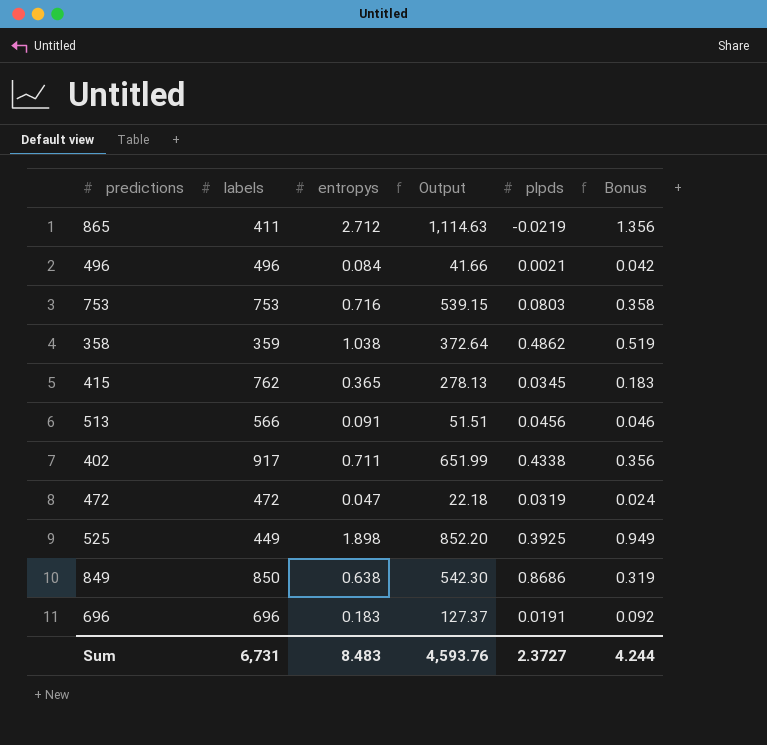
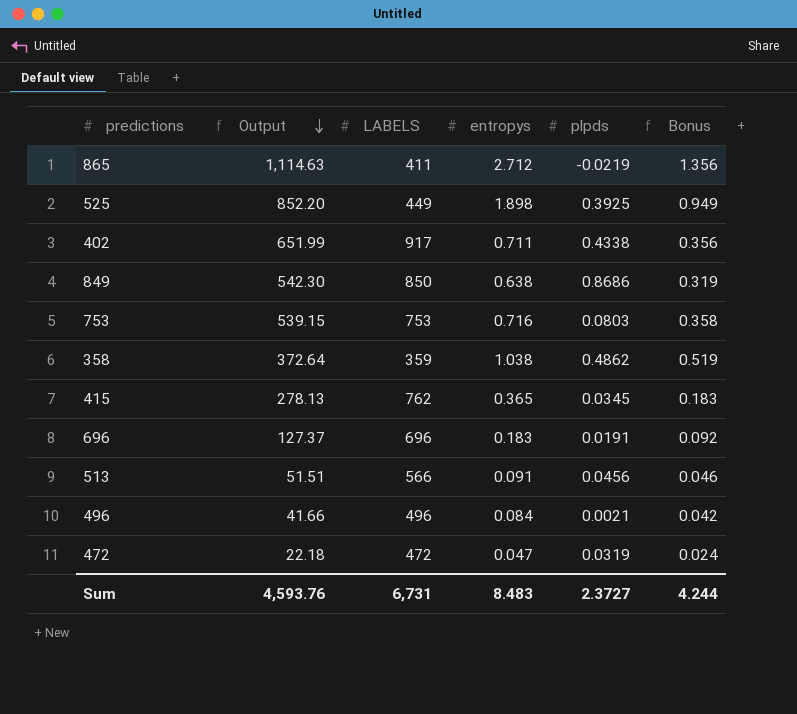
row order: none -> Output descending
column Output | position: 4 -> 2
column name: labels -> LABELS

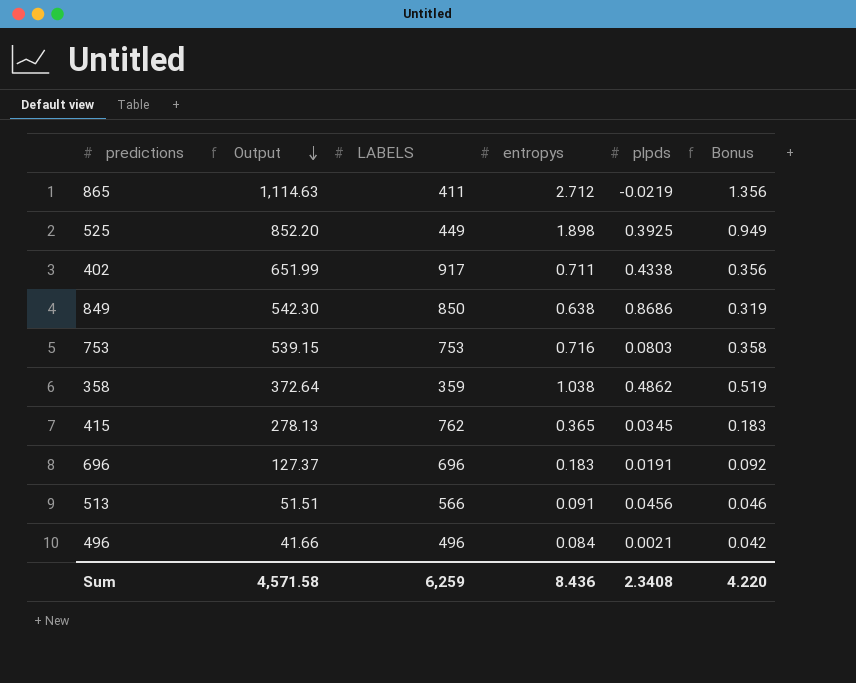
row 472: 22.18 | 472 | 0.047 | 0.0319 | 0.024 -> none
Sum | Output: 4,593.76 -> 4,571.58
Sum | LABELS: 6,731 -> 6,259
Sum | entropys: 8.483 -> 8.436
Sum | plpds: 2.3727 -> 2.3408
Sum | Bonus: 4.244 -> 4.220

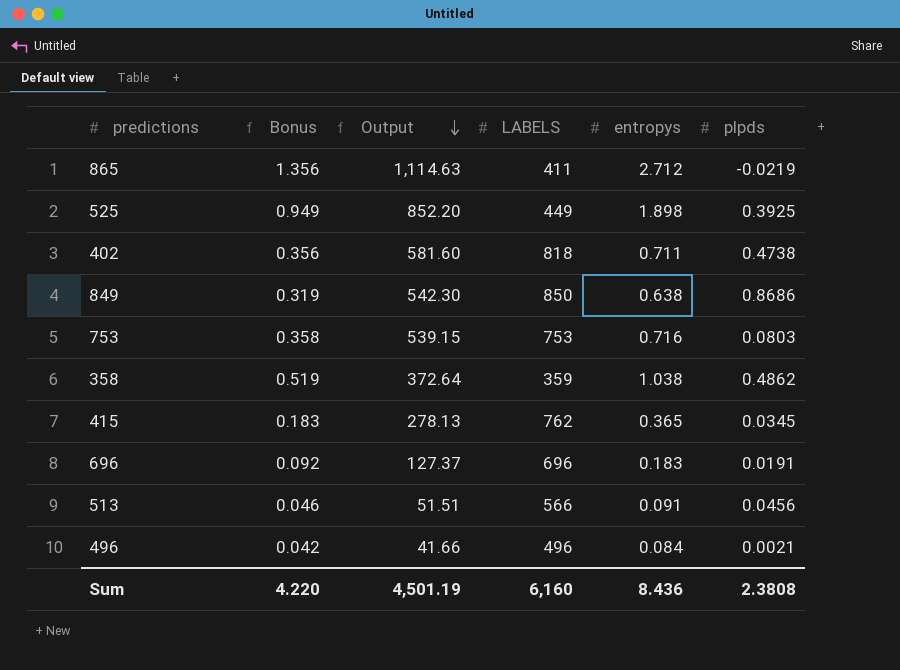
column Bonus | position: 6 -> 2
402 | Output: 651.99 -> 581.60
402 | LABELS: 917 -> 818
402 | plpds: 0.4338 -> 0.4738
Sum | Output: 4,571.58 -> 4,501.19
Sum | LABELS: 6,259 -> 6,160
Sum | plpds: 2.3408 -> 2.3808

